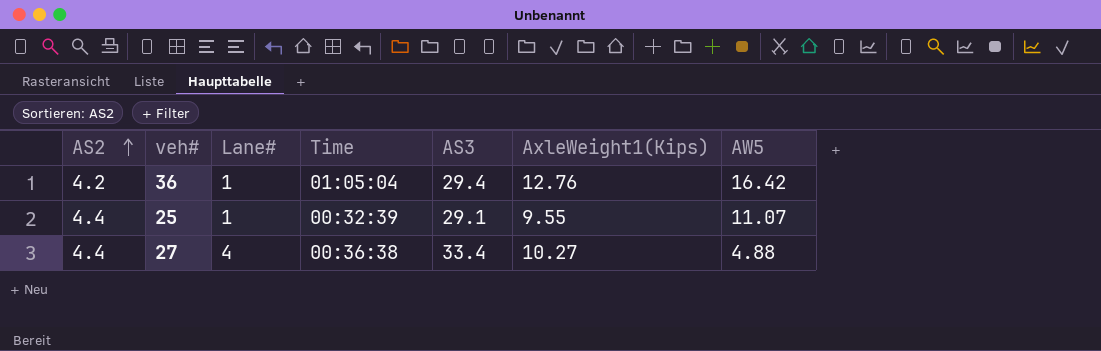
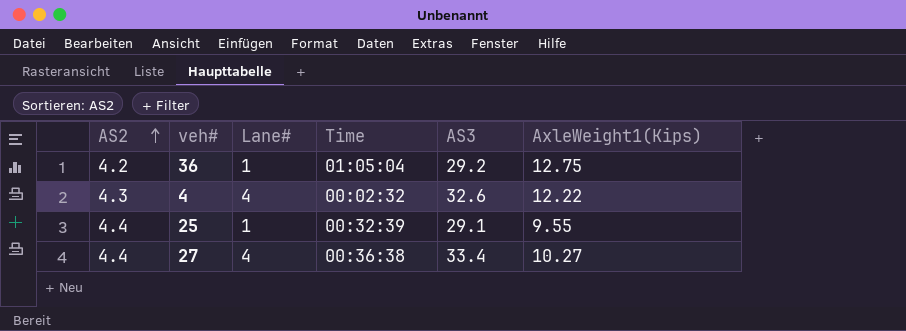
column AW5 | position: 7 -> none
36 | AS3: 29.4 -> 29.2
36 | AxleWeight1(Kips): 12.76 -> 12.75
row 4: none -> 4.3 | 4 | 00:02:32 | 32.6 | 12.22

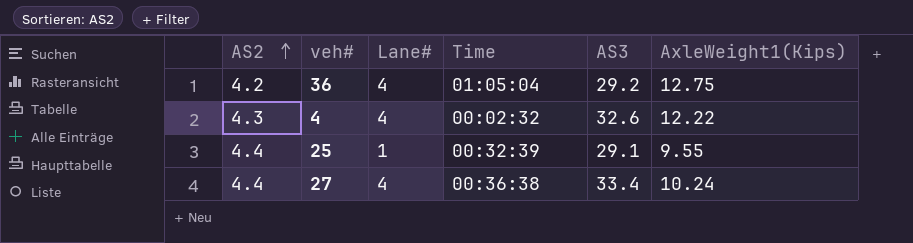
36 | Lane#: 1 -> 4
27 | AxleWeight1(Kips): 10.27 -> 10.24

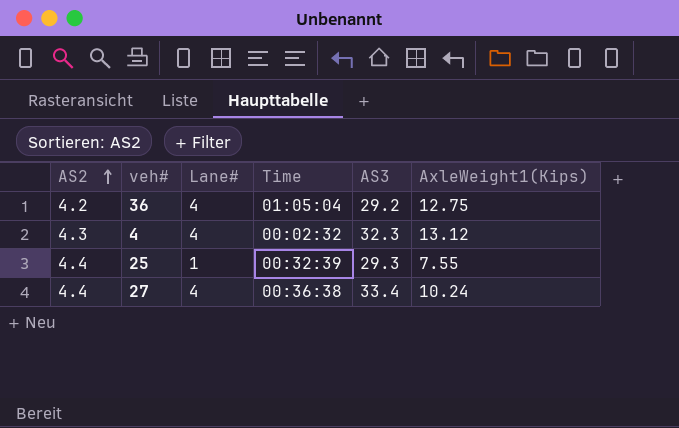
4 | AS3: 32.6 -> 32.3
4 | AxleWeight1(Kips): 12.22 -> 13.12
25 | AS3: 29.1 -> 29.3
25 | AxleWeight1(Kips): 9.55 -> 7.55

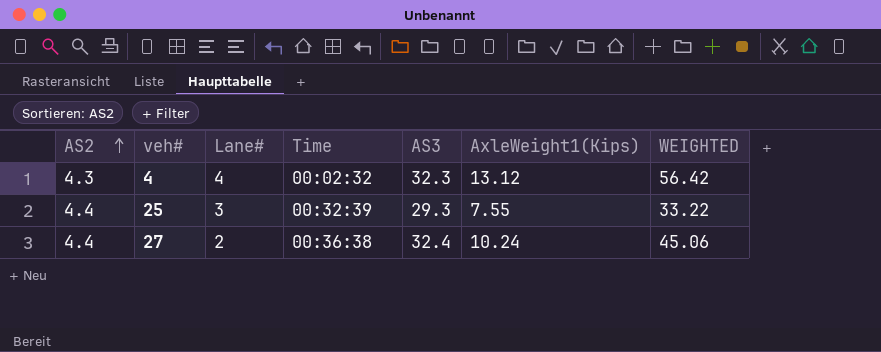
column WEIGHTED | formula: none -> [AS2] * [AxleWeight1(Kips)]
row 36: 4.2 | 4 | 01:05:04 | 29.2 | 12.75 -> none
25 | Lane#: 1 -> 3
27 | Lane#: 4 -> 2
27 | AS3: 33.4 -> 32.4

